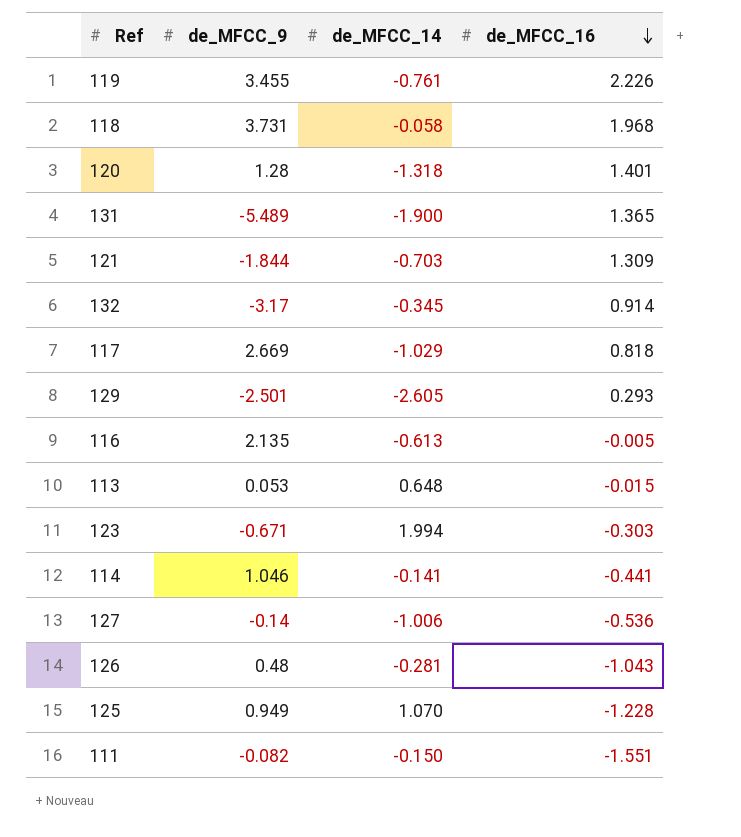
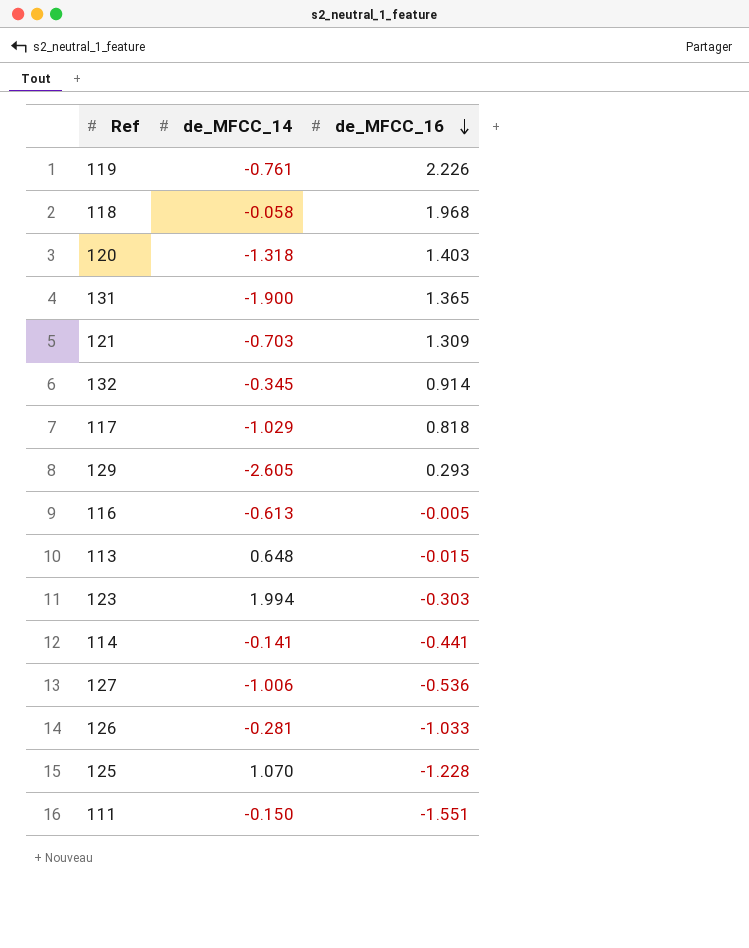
column de_MFCC_9 | position: 2 -> none
120 | de_MFCC_16: 1.401 -> 1.403
126 | de_MFCC_16: -1.043 -> -1.033

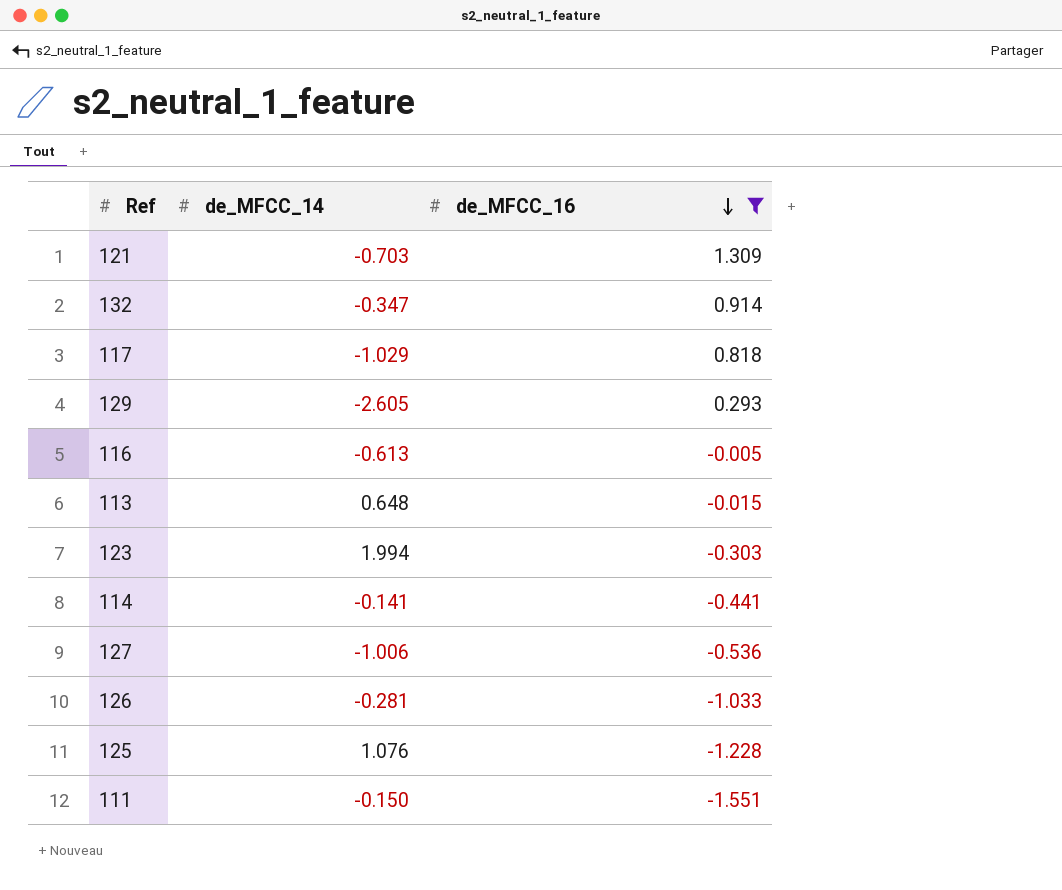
filter: none -> de_MFCC_16 <= 1.309
132 | de_MFCC_14: -0.345 -> -0.347
125 | de_MFCC_14: 1.070 -> 1.076

